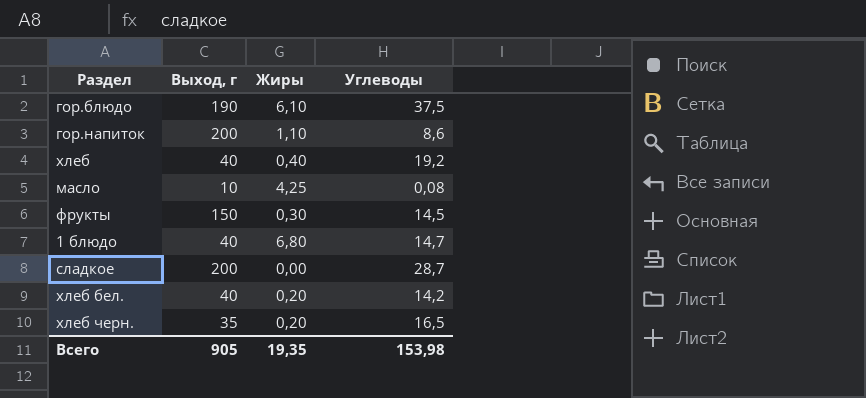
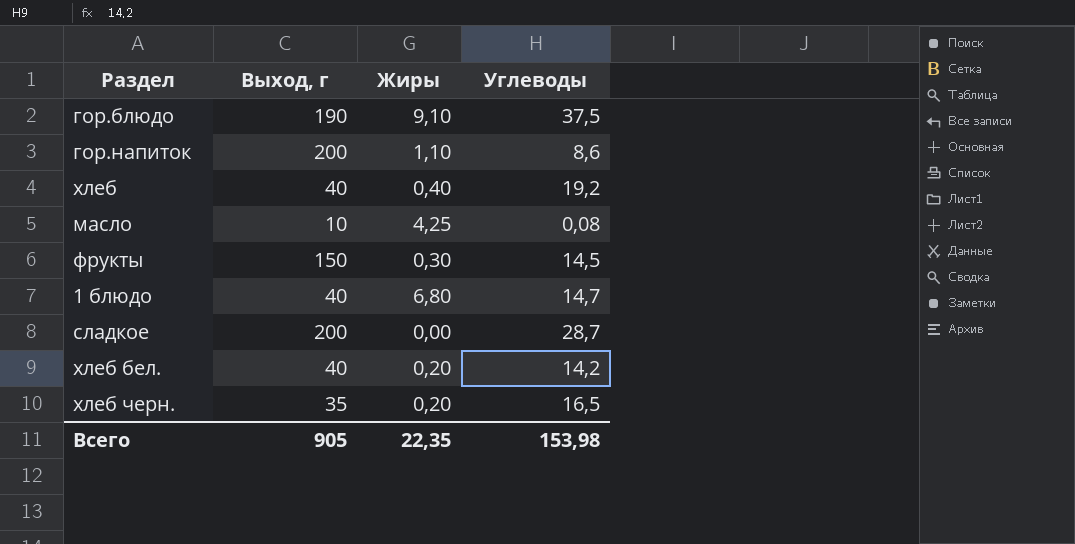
гор.блюдо | Жиры: 6,10 -> 9,10
Всего | Жиры: 19,35 -> 22,35

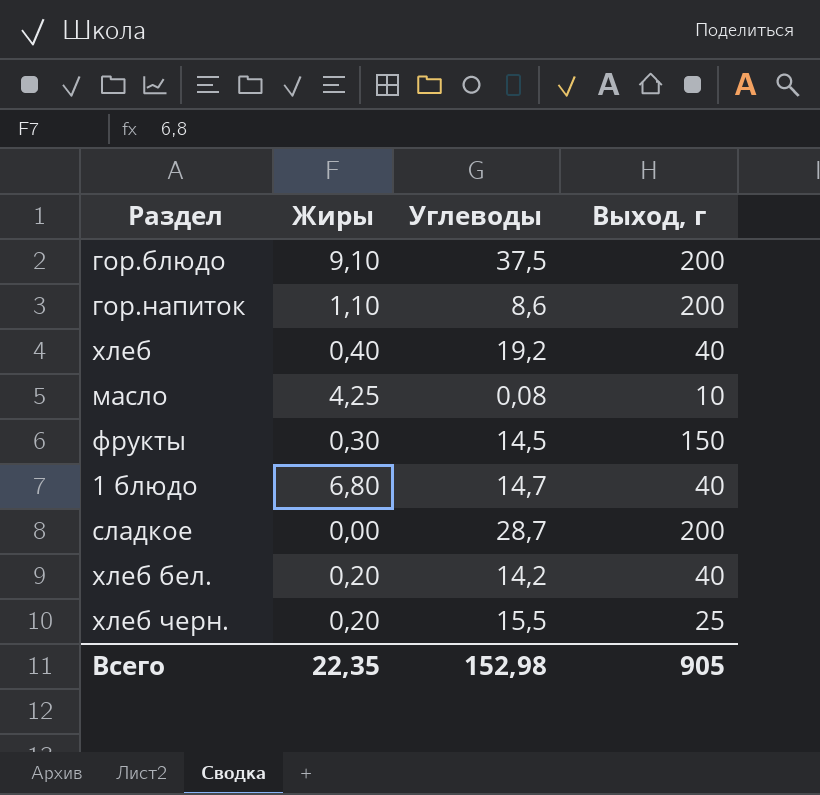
column Выход, г | position: 2 -> 4
гор.блюдо | Выход, г: 190 -> 200
хлеб черн. | Углеводы: 16,5 -> 15,5
хлеб черн. | Выход, г: 35 -> 25
Всего | Углеводы: 153,98 -> 152,98

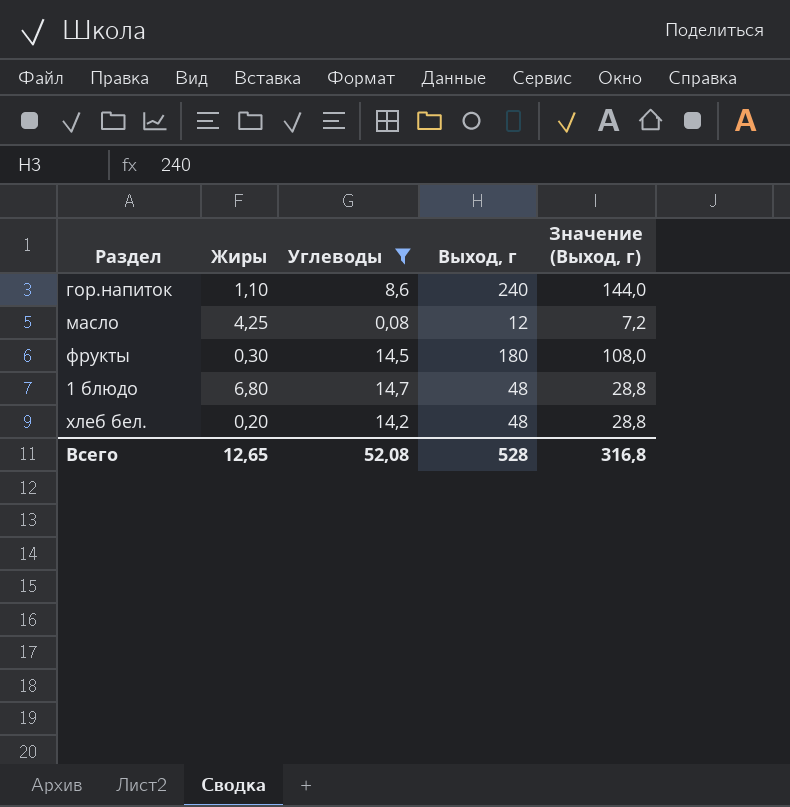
filter: none -> Углеводы <= 14,7
column Значение (Выход, г) | formula: none -> [Выход, г] * 0,6
гор.напиток | Выход, г: 200 -> 240
масло | Выход, г: 10 -> 12
фрукты | Выход, г: 150 -> 180
1 блюдо | Выход, г: 40 -> 48
хлеб бел. | Выход, г: 40 -> 48
Всего | Жиры: 22,35 -> 12,65
Всего | Углеводы: 152,98 -> 52,08
Всего | Выход, г: 905 -> 528

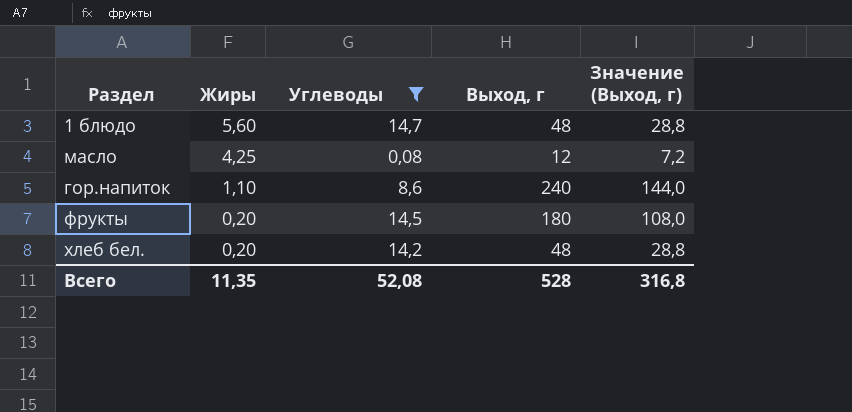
row order: none -> Жиры descending
1 блюдо | Жиры: 6,80 -> 5,60
фрукты | Жиры: 0,30 -> 0,20
Всего | Жиры: 12,65 -> 11,35

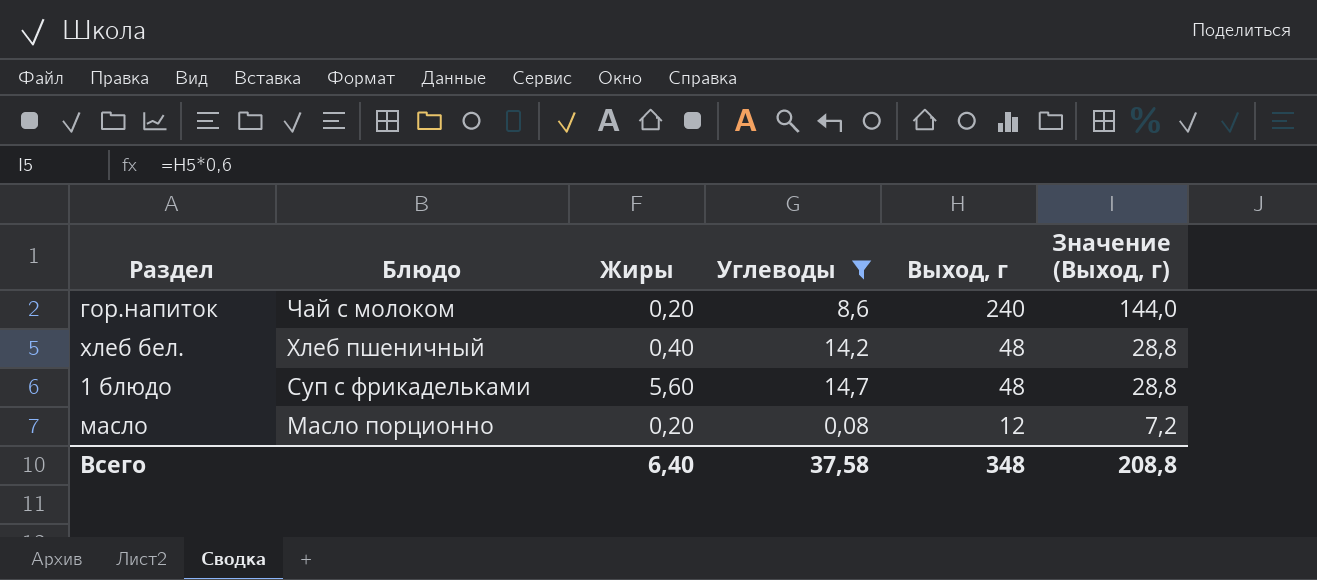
row order: Жиры descending -> Блюдо descending
column Блюдо | position: none -> 2
row фрукты: 0,20 | 14,5 | 180 | 108,0 -> none
гор.напиток | Жиры: 1,10 -> 0,20
хлеб бел. | Жиры: 0,20 -> 0,40
масло | Жиры: 4,25 -> 0,20
Всего | Жиры: 11,35 -> 6,40
Всего | Углеводы: 52,08 -> 37,58
Всего | Выход, г: 528 -> 348
Всего | Значение (Выход, г): 316,8 -> 208,8

